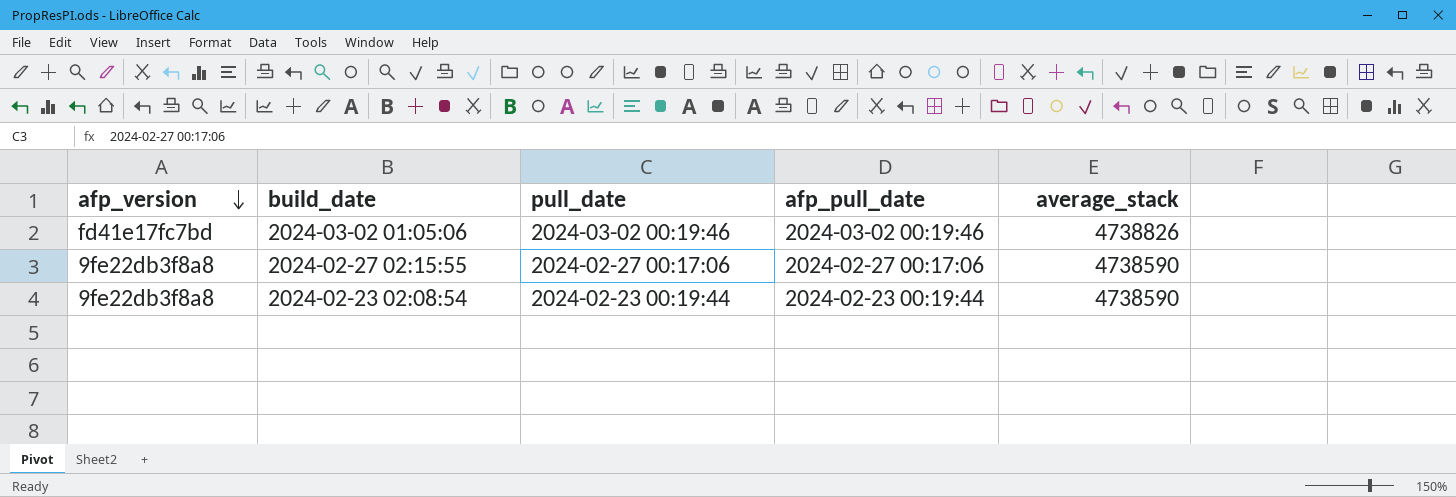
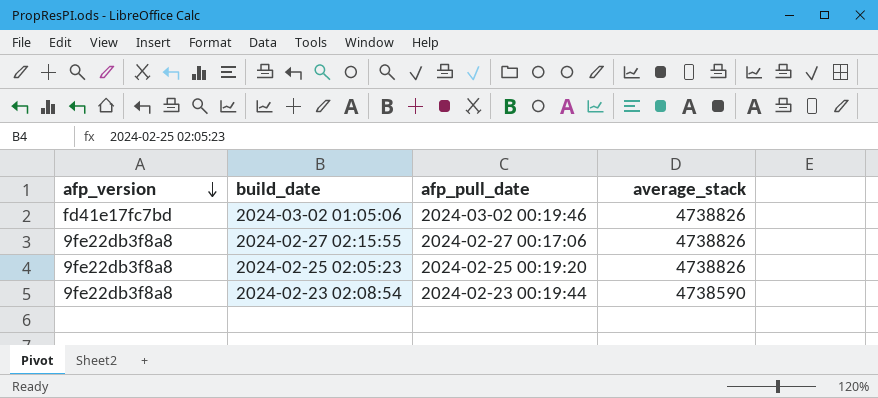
column pull_date | position: 3 -> none
2024-02-27 02:15:55 | average_stack: 4738590 -> 4738826
row 2024-02-25 02:05:23: none -> 9fe22db3f8a8 | 2024-02-25 00:19:20 | 4738826

